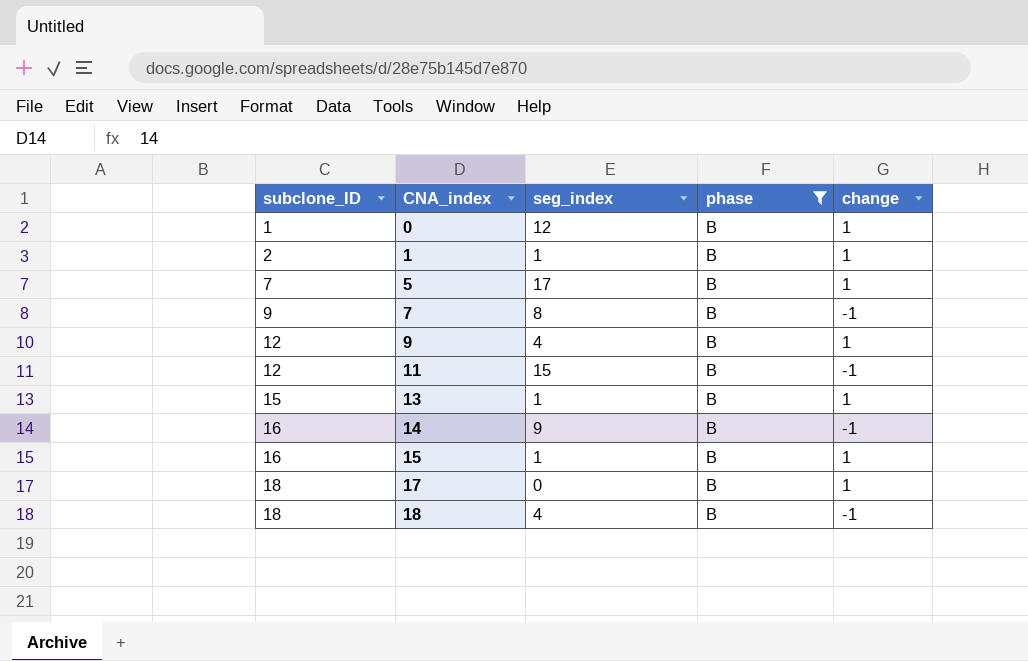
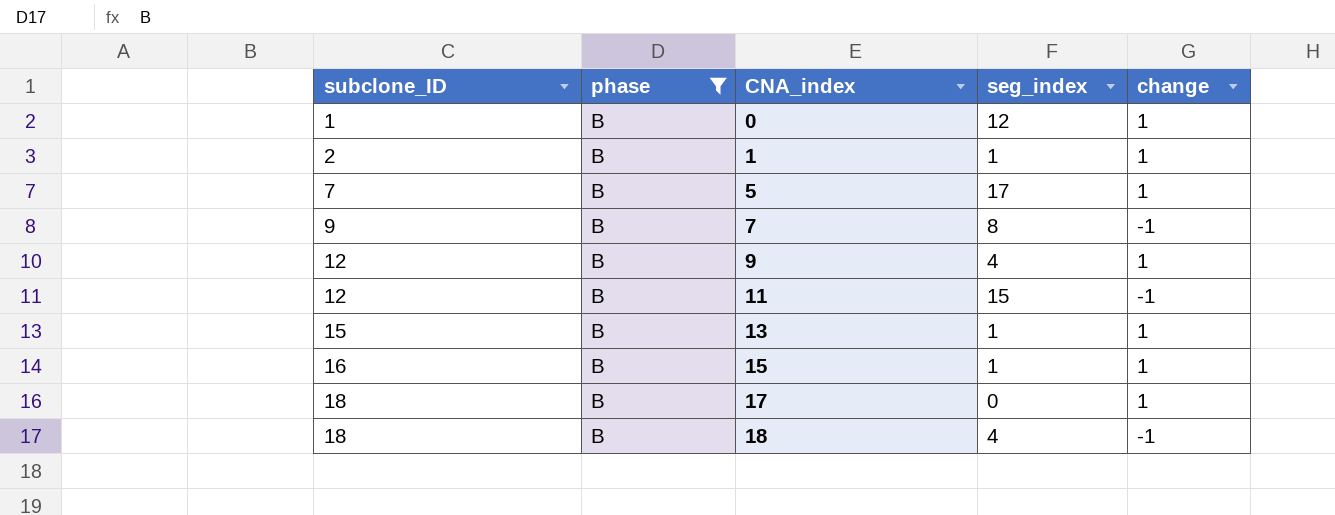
column phase | position: 4 -> 2
row 14: 16 | 9 | B | -1 -> none

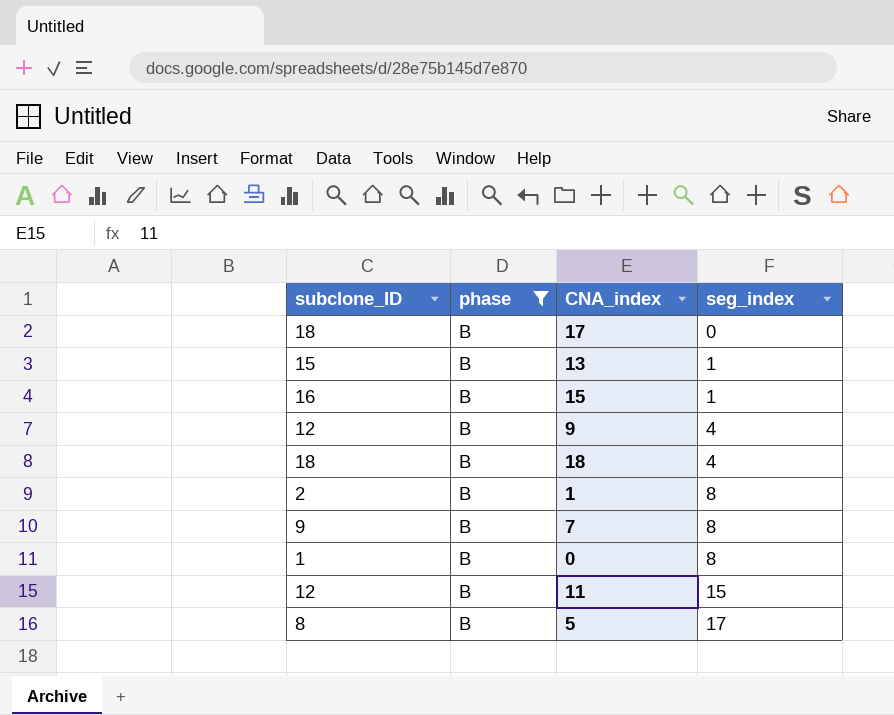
row order: subclone_ID ascending -> seg_index ascending
column change | position: 5 -> none
1 | seg_index: 1 -> 8
0 | seg_index: 12 -> 8
5 | subclone_ID: 7 -> 8

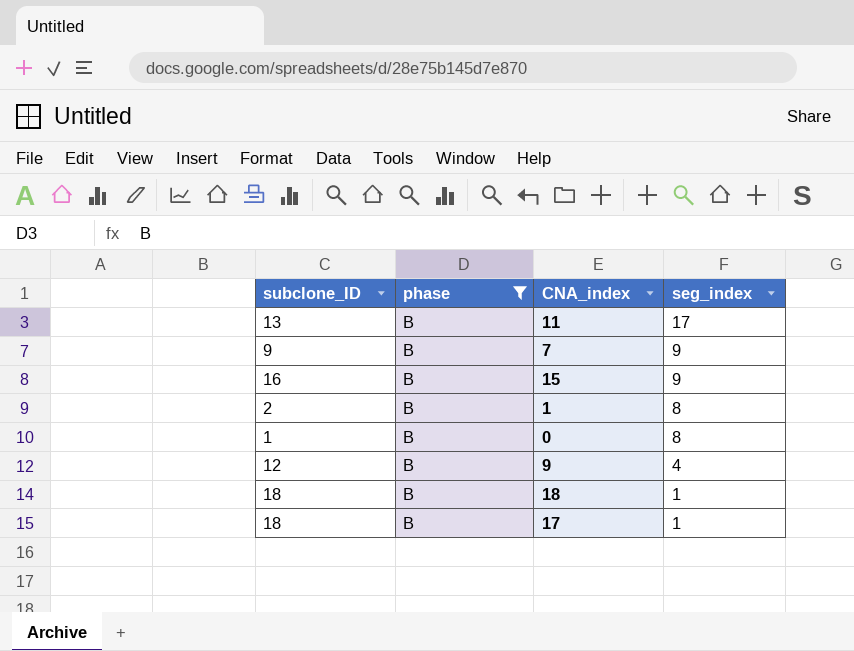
row order: seg_index ascending -> seg_index descending
row 13: 15 | B | 1 -> none
row 5: 8 | B | 17 -> none
11 | subclone_ID: 12 -> 13
11 | seg_index: 15 -> 17
7 | seg_index: 8 -> 9
15 | seg_index: 1 -> 9
18 | seg_index: 4 -> 1
17 | seg_index: 0 -> 1

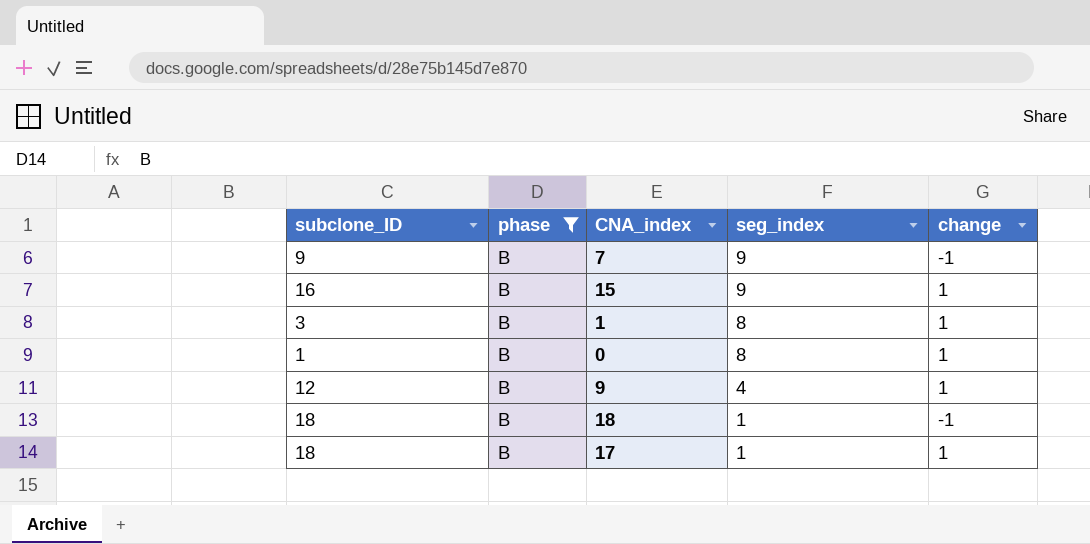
column change | position: none -> 5
row 11: 13 | B | 17 -> none
1 | subclone_ID: 2 -> 3

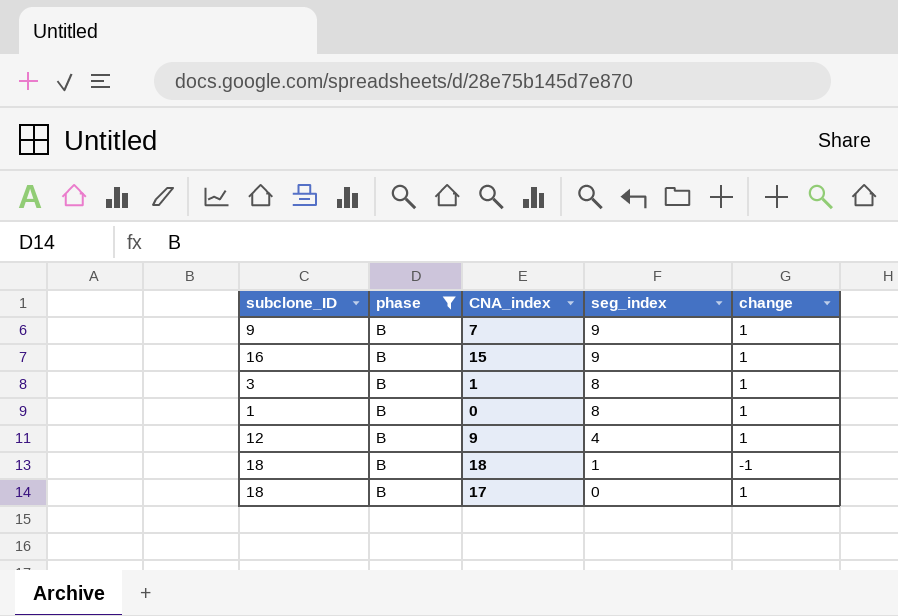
7 | change: -1 -> 1
17 | seg_index: 1 -> 0

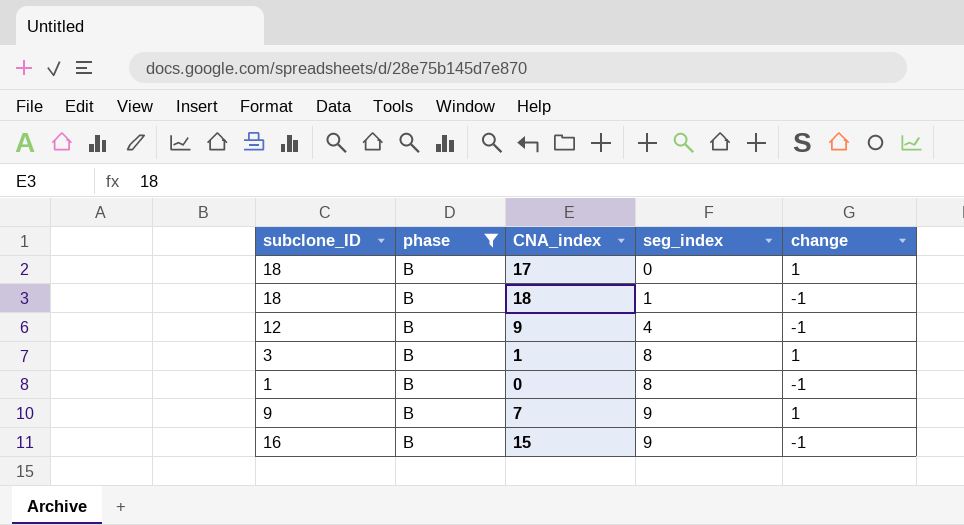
row order: seg_index descending -> seg_index ascending
9 | change: 1 -> -1
0 | change: 1 -> -1
15 | change: 1 -> -1

